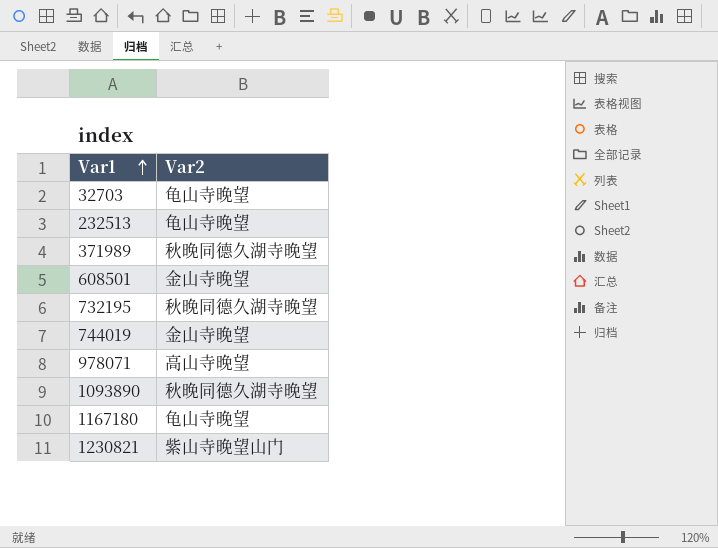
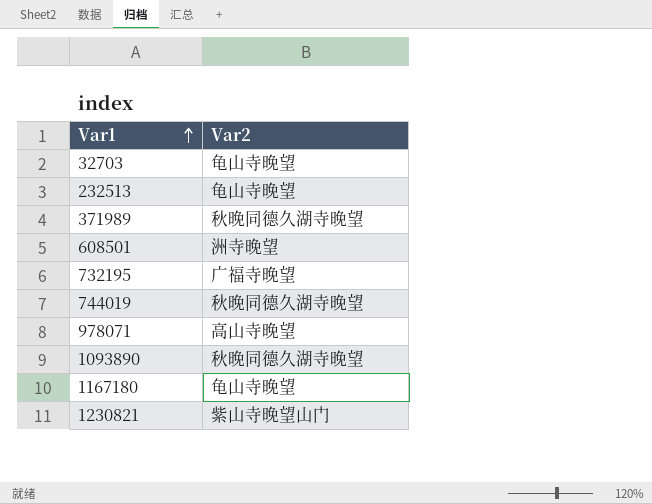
608501 | Var2: 金山寺晚望 -> 洲寺晚望
732195 | Var2: 秋晚同德久湖寺晚望 -> 广福寺晚望
744019 | Var2: 金山寺晚望 -> 秋晚同德久湖寺晚望

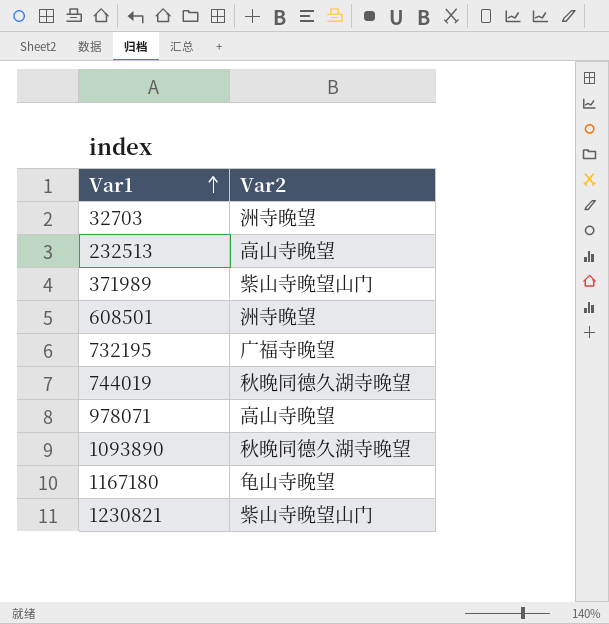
32703 | Var2: 龟山寺晚望 -> 洲寺晚望
232513 | Var2: 龟山寺晚望 -> 高山寺晚望
371989 | Var2: 秋晚同德久湖寺晚望 -> 紫山寺晚望山门

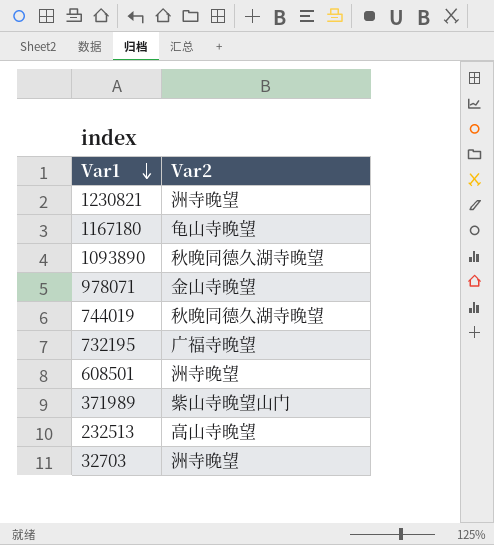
row order: Var1 ascending -> Var1 descending
1230821 | Var2: 紫山寺晚望山门 -> 洲寺晚望
978071 | Var2: 高山寺晚望 -> 金山寺晚望

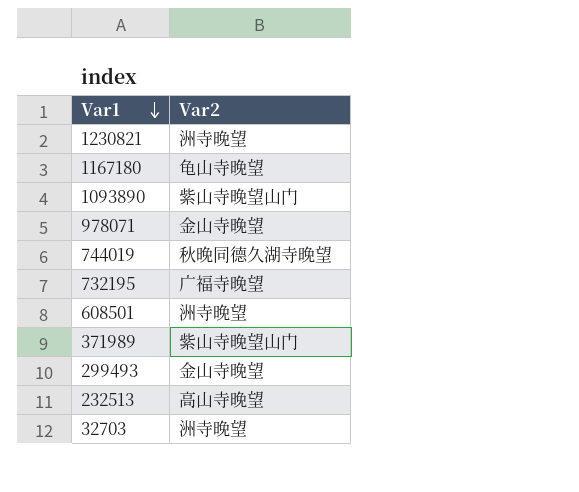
1093890 | Var2: 秋晚同德久湖寺晚望 -> 紫山寺晚望山门
row 299493: none -> 金山寺晚望

